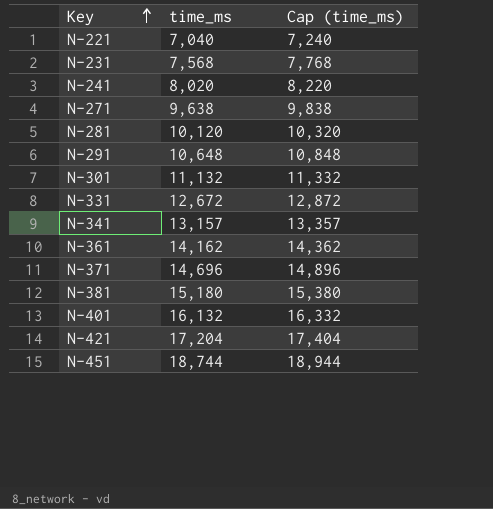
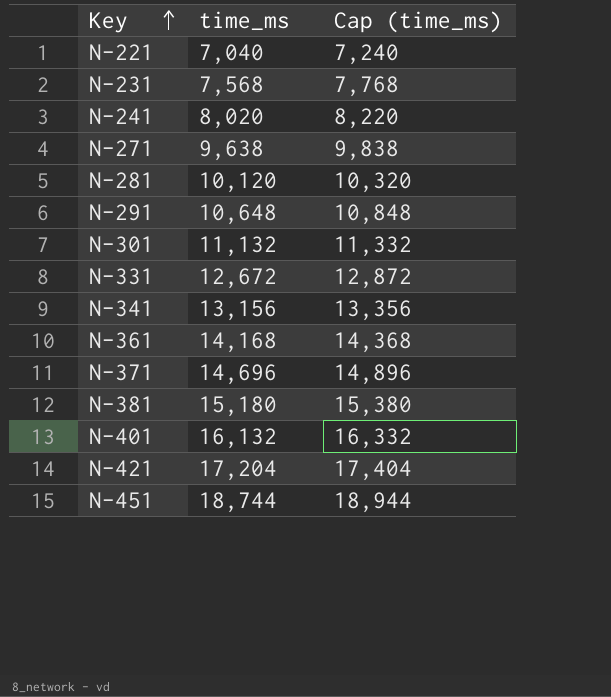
N-341 | time_ms: 13,157 -> 13,156
N-341 | Cap (time_ms): 13,357 -> 13,356
N-361 | time_ms: 14,162 -> 14,168
N-361 | Cap (time_ms): 14,362 -> 14,368

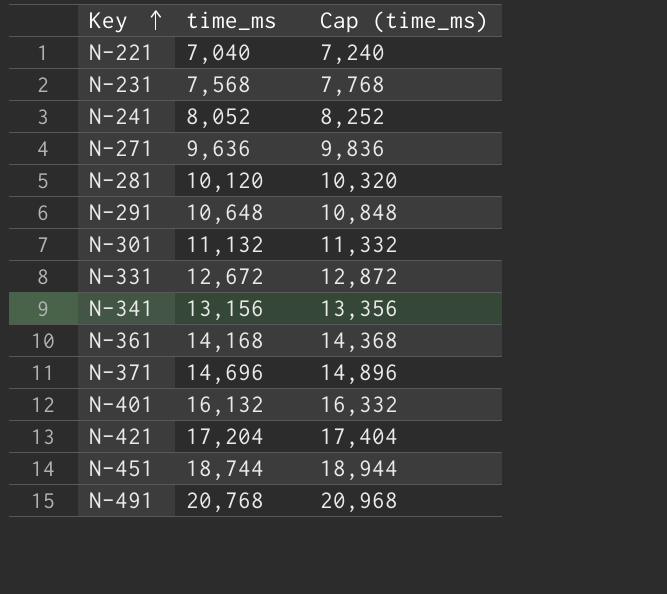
row N-381: 15,180 | 15,380 -> none
N-241 | time_ms: 8,020 -> 8,052
N-241 | Cap (time_ms): 8,220 -> 8,252
N-271 | time_ms: 9,638 -> 9,636
N-271 | Cap (time_ms): 9,838 -> 9,836
row N-491: none -> 20,768 | 20,968

